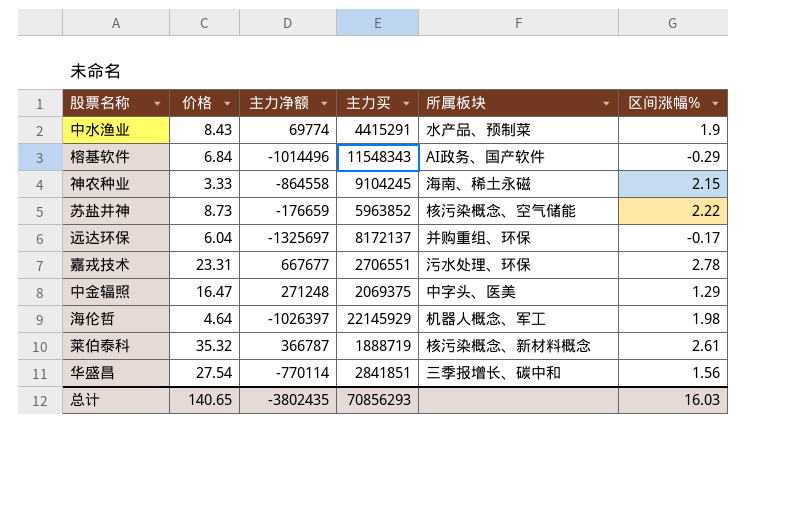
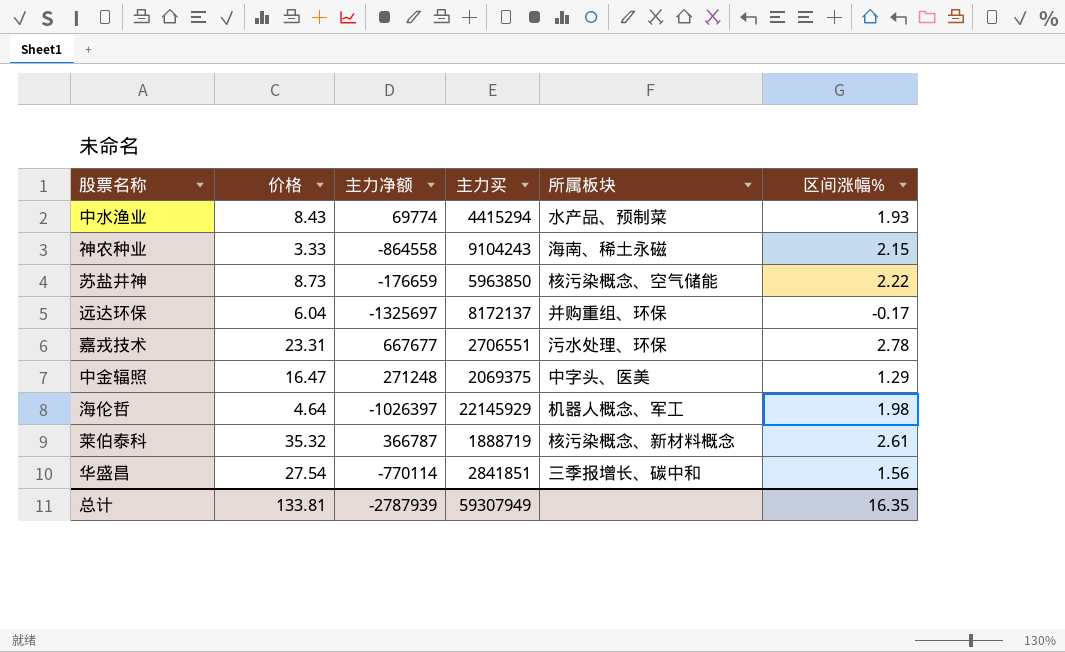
row 榕基软件: 6.84 | -1014496 | 11548343 | AI政务、国产软件 | -0.29 -> none
中水渔业 | 主力买: 4415291 -> 4415294
中水渔业 | 区间涨幅%: 1.9 -> 1.93
神农种业 | 主力买: 9104245 -> 9104243
苏盐井神 | 主力买: 5963852 -> 5963850
总计 | 价格: 140.65 -> 133.81
总计 | 主力净额: -3802435 -> -2787939
总计 | 主力买: 70856293 -> 59307949
总计 | 区间涨幅%: 16.03 -> 16.35

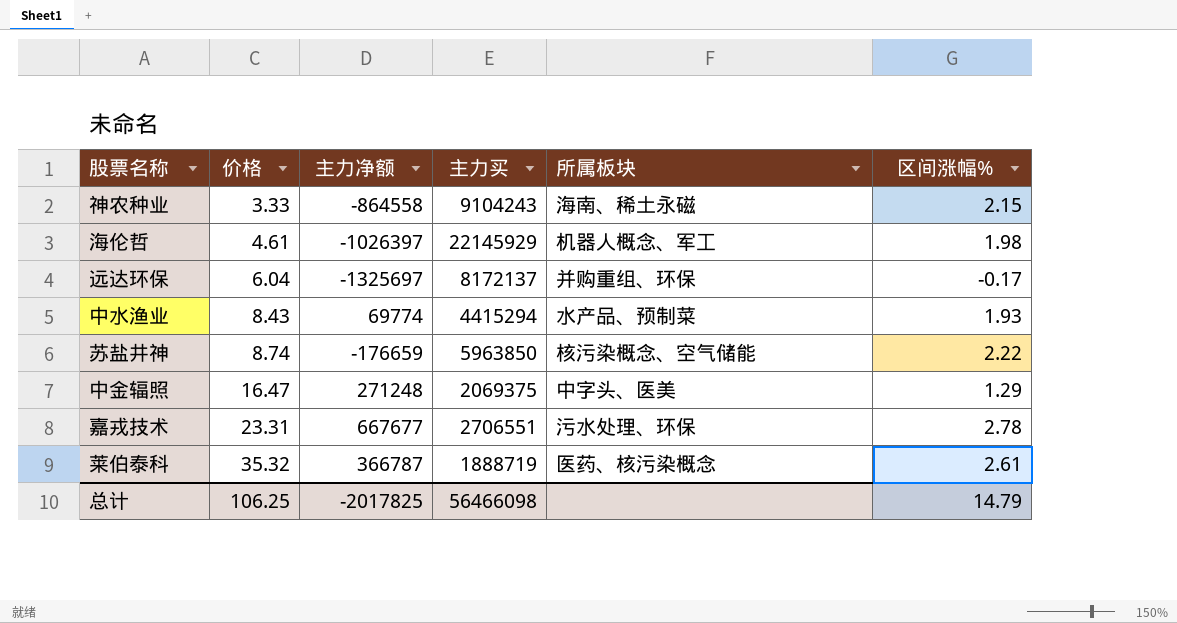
row order: none -> 价格 ascending
row 华盛昌: 27.54 | -770114 | 2841851 | 三季报增长、碳中和 | 1.56 -> none
海伦哲 | 价格: 4.64 -> 4.61
苏盐井神 | 价格: 8.73 -> 8.74
莱伯泰科 | 所属板块: 核污染概念、新材料概念 -> 医药、核污染概念
总计 | 价格: 133.81 -> 106.25
总计 | 主力净额: -2787939 -> -2017825
总计 | 主力买: 59307949 -> 56466098
总计 | 区间涨幅%: 16.35 -> 14.79

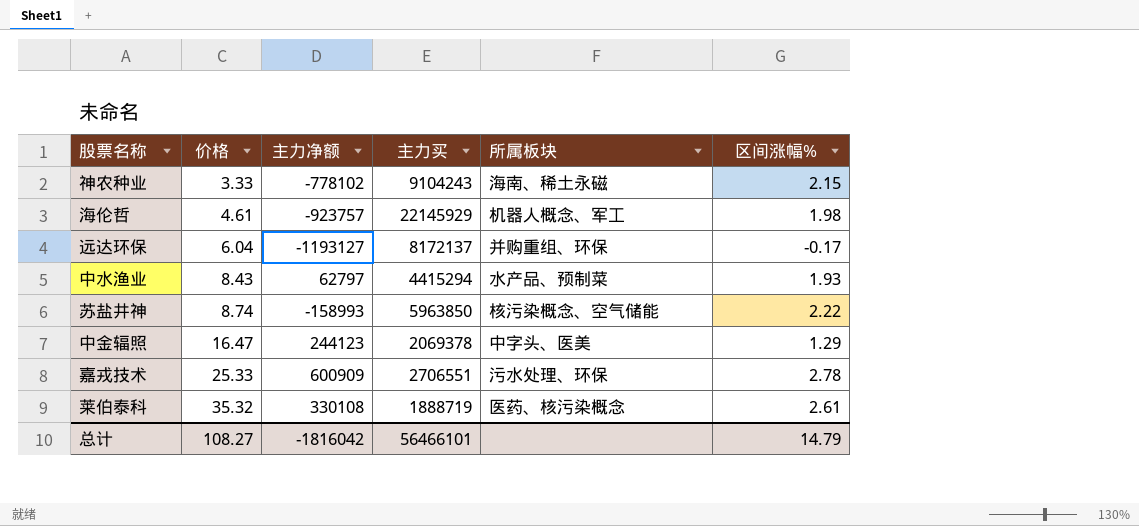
神农种业 | 主力净额: -864558 -> -778102
海伦哲 | 主力净额: -1026397 -> -923757
远达环保 | 主力净额: -1325697 -> -1193127
中水渔业 | 主力净额: 69774 -> 62797
苏盐井神 | 主力净额: -176659 -> -158993
中金辐照 | 主力净额: 271248 -> 244123
中金辐照 | 主力买: 2069375 -> 2069378
嘉戎技术 | 价格: 23.31 -> 25.33
嘉戎技术 | 主力净额: 667677 -> 600909
莱伯泰科 | 主力净额: 366787 -> 330108
总计 | 价格: 106.25 -> 108.27
总计 | 主力净额: -2017825 -> -1816042
总计 | 主力买: 56466098 -> 56466101

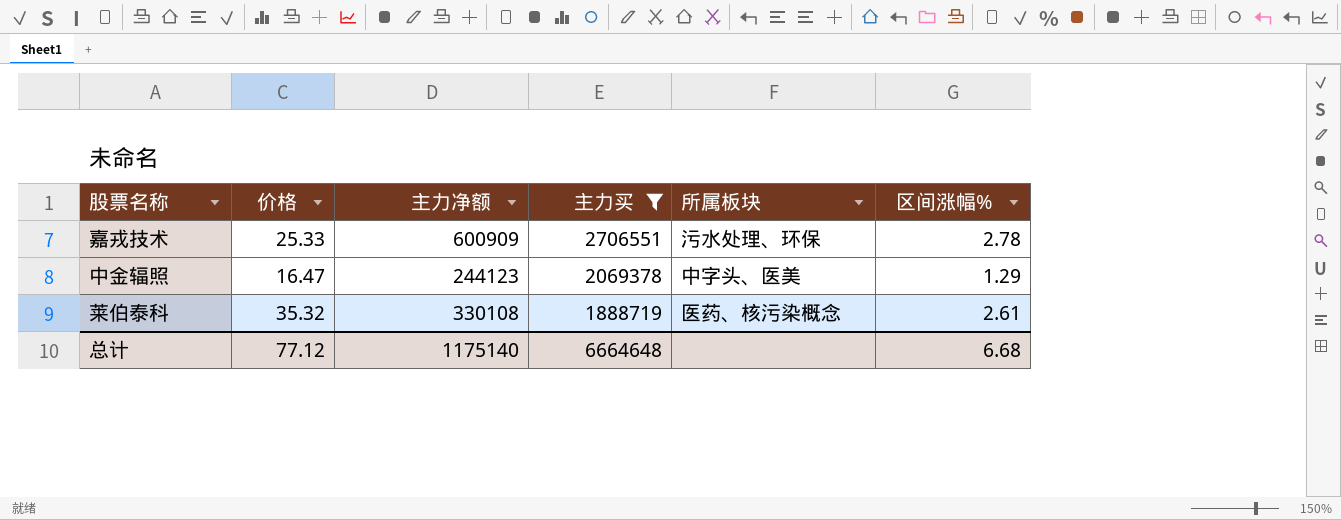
filter: none -> 主力买 <= 2706551
row order: 价格 ascending -> 主力买 descending
总计 | 价格: 108.27 -> 77.12
总计 | 主力净额: -1816042 -> 1175140
总计 | 主力买: 56466101 -> 6664648
总计 | 区间涨幅%: 14.79 -> 6.68

